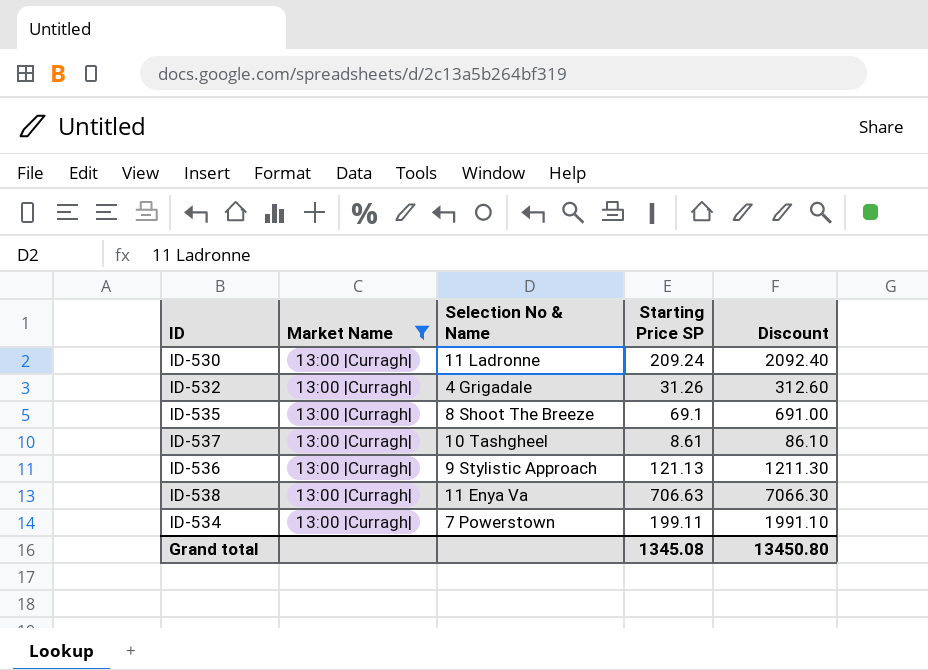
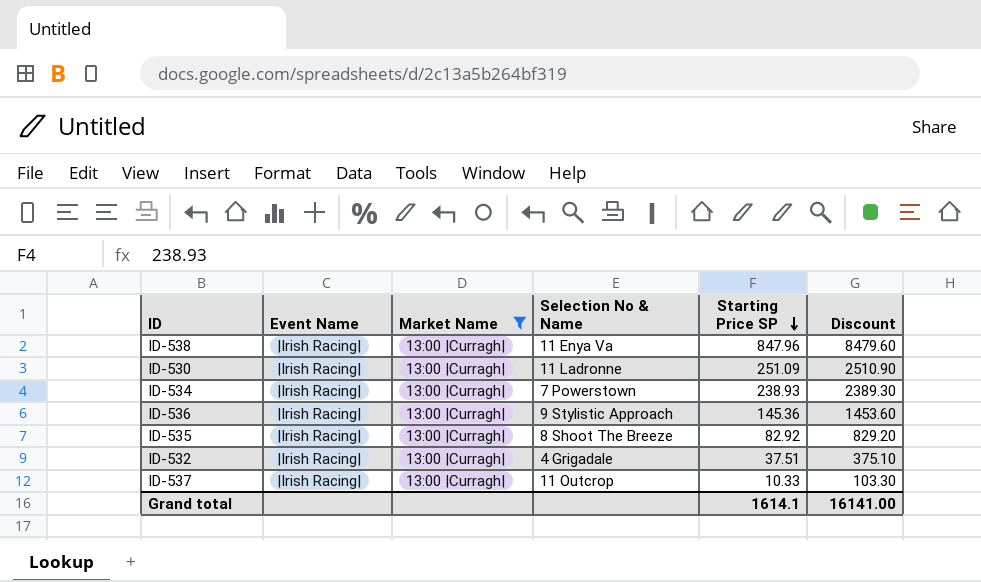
row order: none -> Starting Price SP descending
column Event Name | position: none -> 2
ID-538 | Starting Price SP: 706.63 -> 847.96
ID-538 | Discount: 7066.30 -> 8479.60
ID-530 | Starting Price SP: 209.24 -> 251.09
ID-530 | Discount: 2092.40 -> 2510.90
ID-534 | Starting Price SP: 199.11 -> 238.93
ID-534 | Discount: 1991.10 -> 2389.30
ID-536 | Starting Price SP: 121.13 -> 145.36
ID-536 | Discount: 1211.30 -> 1453.60
ID-535 | Starting Price SP: 69.1 -> 82.92
ID-535 | Discount: 691.00 -> 829.20
ID-532 | Starting Price SP: 31.26 -> 37.51
ID-532 | Discount: 312.60 -> 375.10
ID-537 | Selection No & Name: 10 Tashgheel -> 11 Outcrop
ID-537 | Starting Price SP: 8.61 -> 10.33
ID-537 | Discount: 86.10 -> 103.30
Grand total | Starting Price SP: 1345.08 -> 1614.1
Grand total | Discount: 13450.80 -> 16141.00

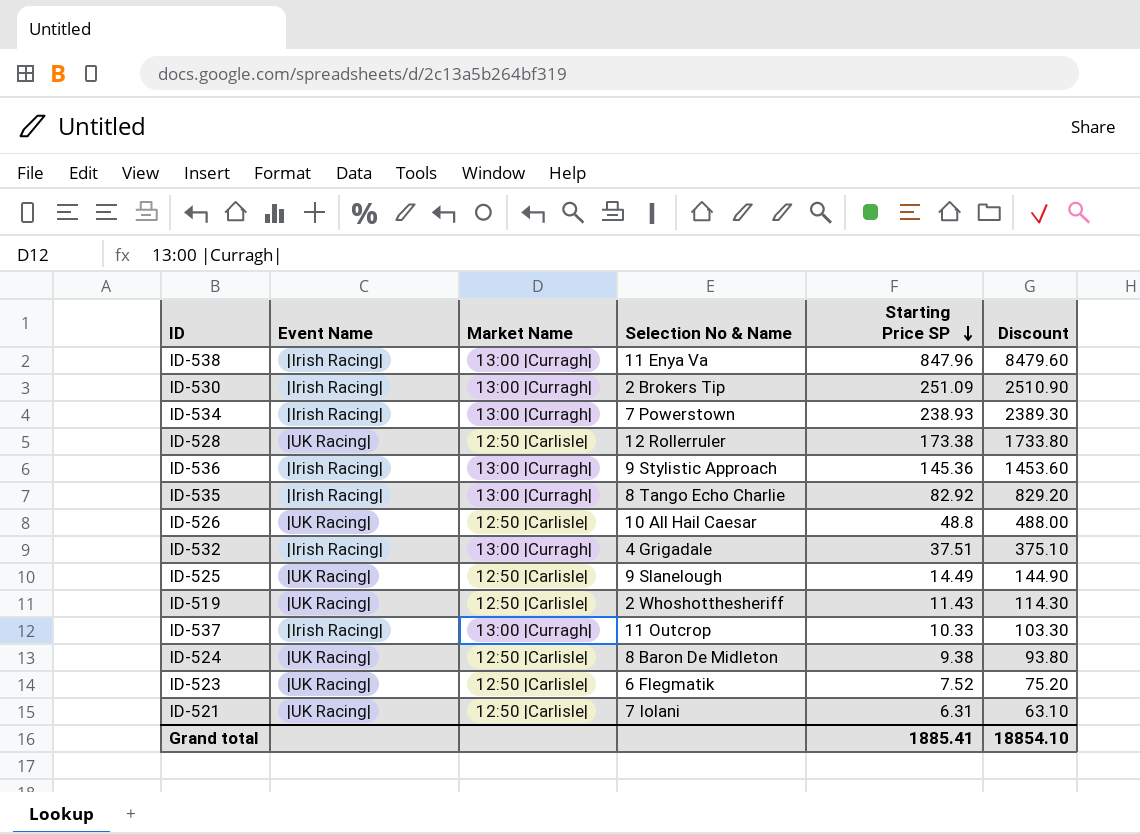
filter: Market Name = 13:00 |Curragh| -> none
ID-530 | Selection No & Name: 11 Ladronne -> 2 Brokers Tip
ID-535 | Selection No & Name: 8 Shoot The Breeze -> 8 Tango Echo Charlie
Grand total | Starting Price SP: 1614.1 -> 1885.41
Grand total | Discount: 16141.00 -> 18854.10

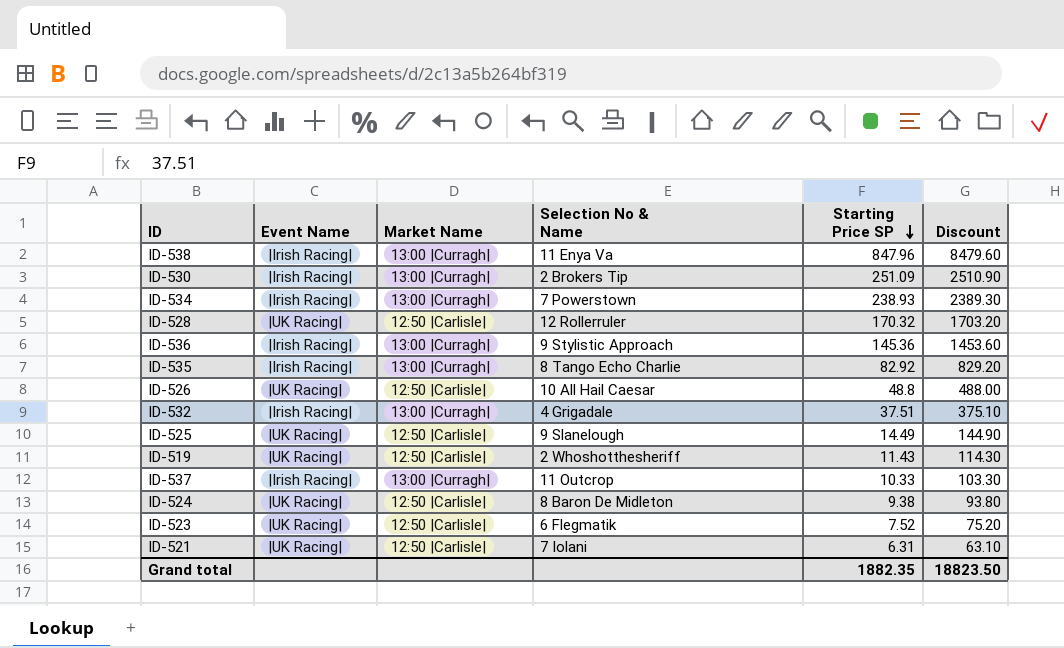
ID-528 | Starting Price SP: 173.38 -> 170.32
ID-528 | Discount: 1733.80 -> 1703.20
Grand total | Starting Price SP: 1885.41 -> 1882.35
Grand total | Discount: 18854.10 -> 18823.50

